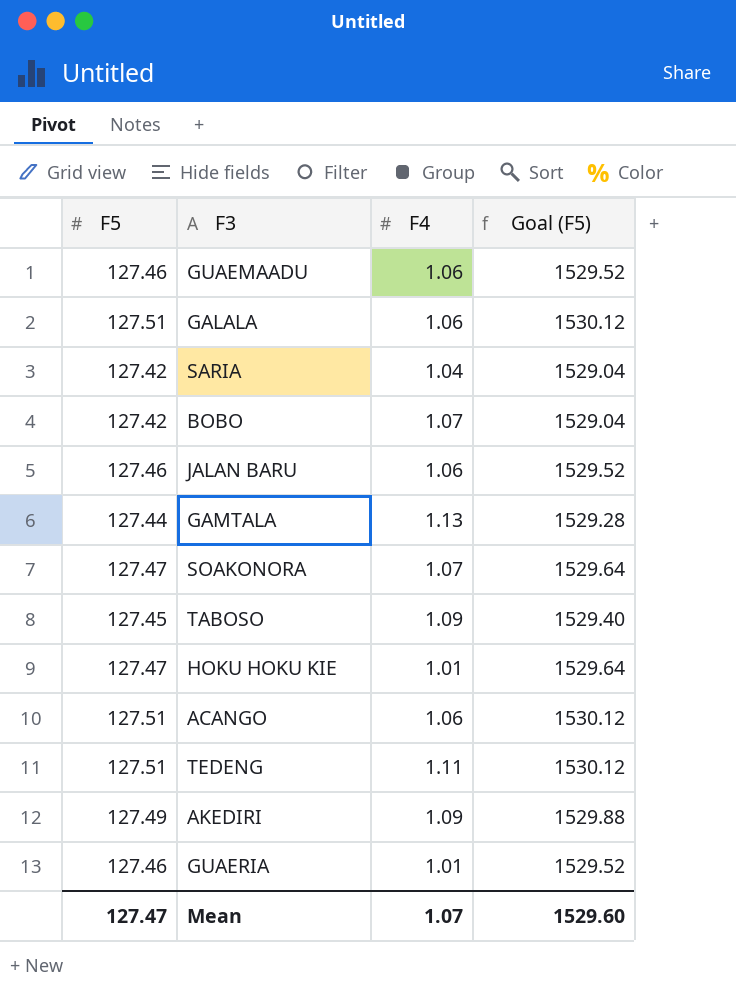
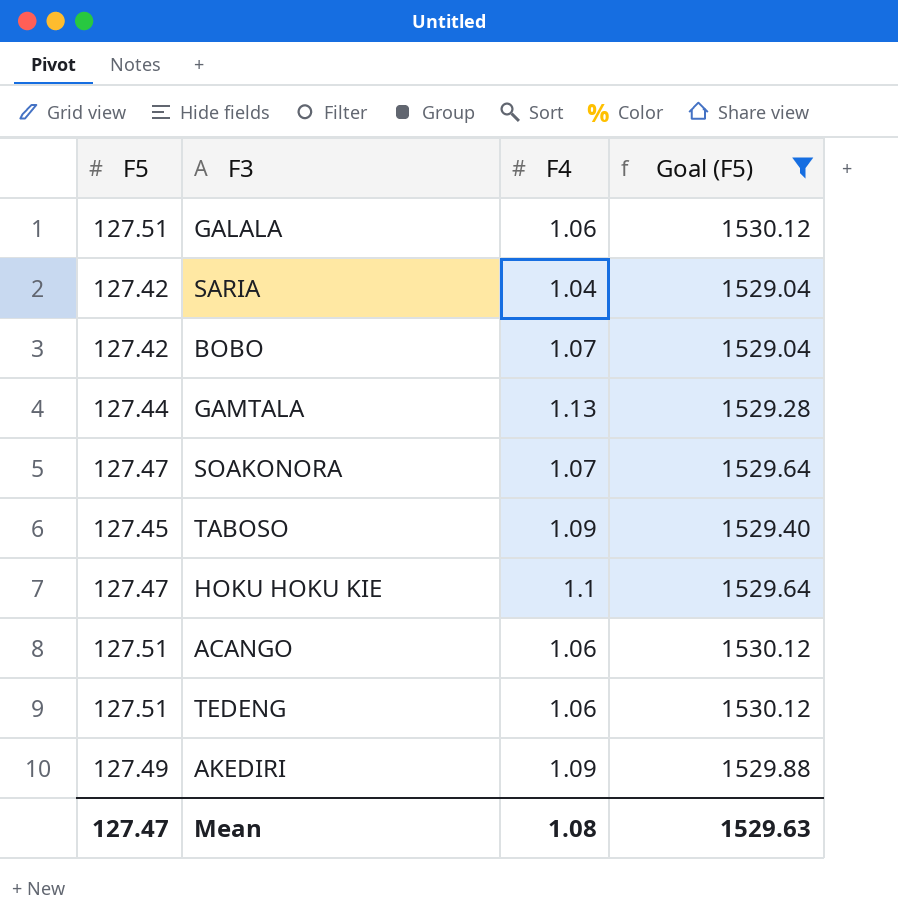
filter: none -> Goal (F5) != 1529.52
HOKU HOKU KIE | F4: 1.01 -> 1.1
TEDENG | F4: 1.11 -> 1.06
Mean | F4: 1.07 -> 1.08
Mean | Goal (F5): 1529.60 -> 1529.63

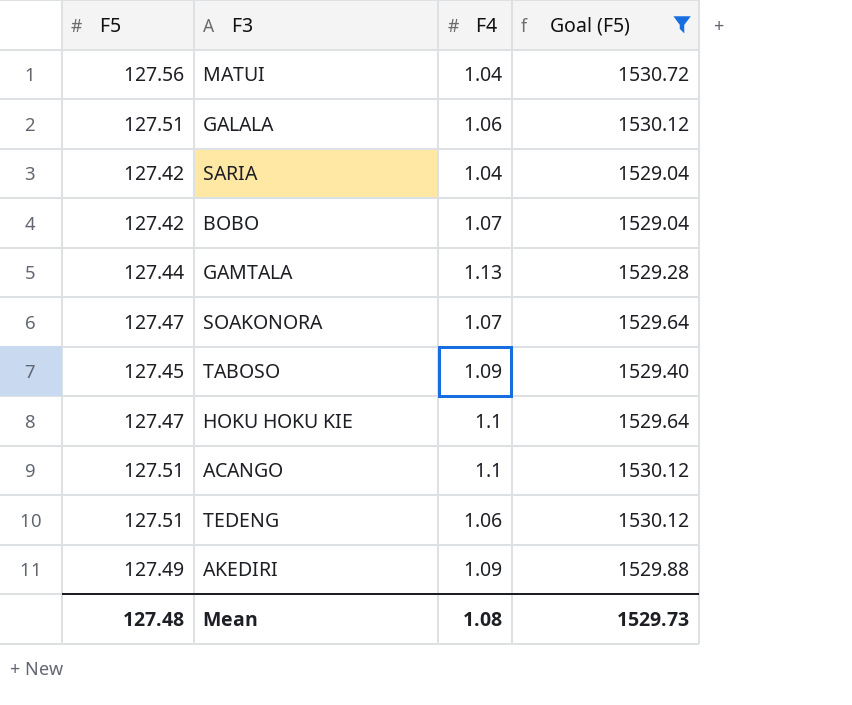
row MATUI: none -> 127.56 | 1.04 | 1530.72
ACANGO | F4: 1.06 -> 1.1
Mean | F5: 127.47 -> 127.48
Mean | Goal (F5): 1529.63 -> 1529.73

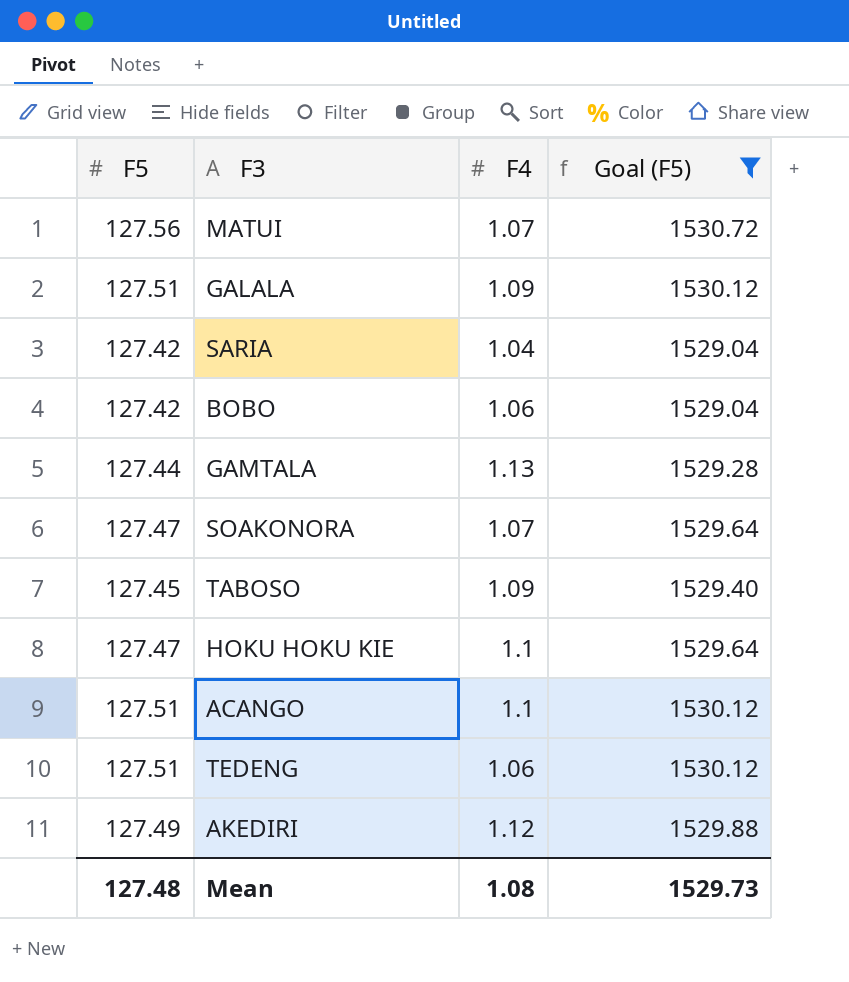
MATUI | F4: 1.04 -> 1.07
GALALA | F4: 1.06 -> 1.09
BOBO | F4: 1.07 -> 1.06
AKEDIRI | F4: 1.09 -> 1.12

